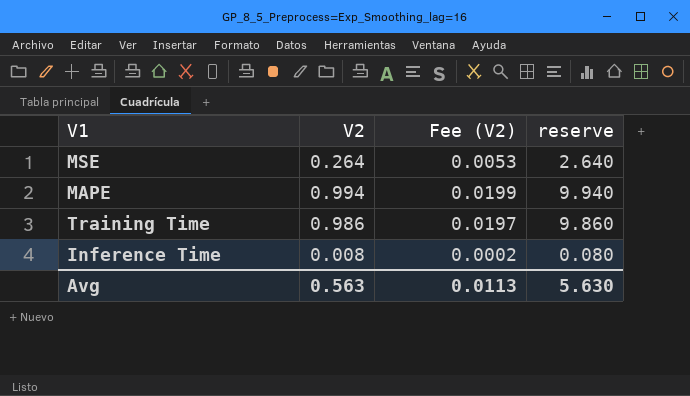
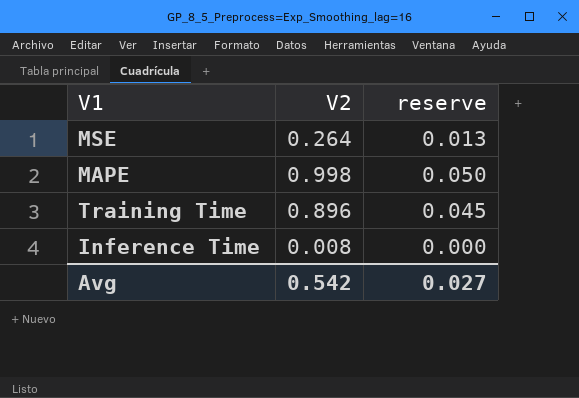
column Fee (V2) | formula: [V2] * 0.02 -> none
column reserve | formula: [V2] * 10 -> [V2] * 0.05
MAPE | V2: 0.994 -> 0.998
Training Time | V2: 0.986 -> 0.896
Avg | V2: 0.563 -> 0.542
Avg | reserve: 5.630 -> 0.027

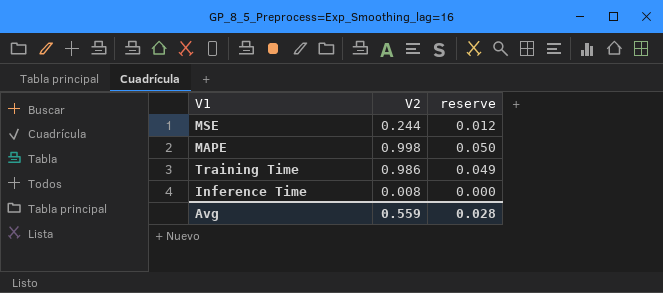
MSE | V2: 0.264 -> 0.244
MSE | reserve: 0.013 -> 0.012
Training Time | V2: 0.896 -> 0.986
Training Time | reserve: 0.045 -> 0.049
Avg | V2: 0.542 -> 0.559
Avg | reserve: 0.027 -> 0.028

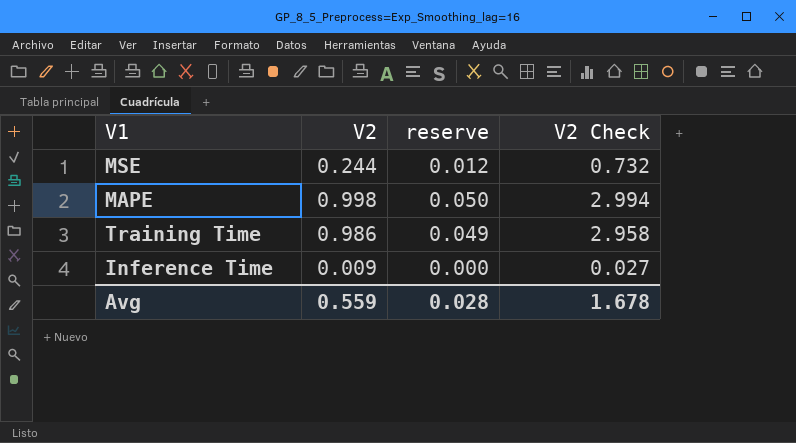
column V2 Check | formula: none -> [V2] * 3
Inference Time | V2: 0.008 -> 0.009

